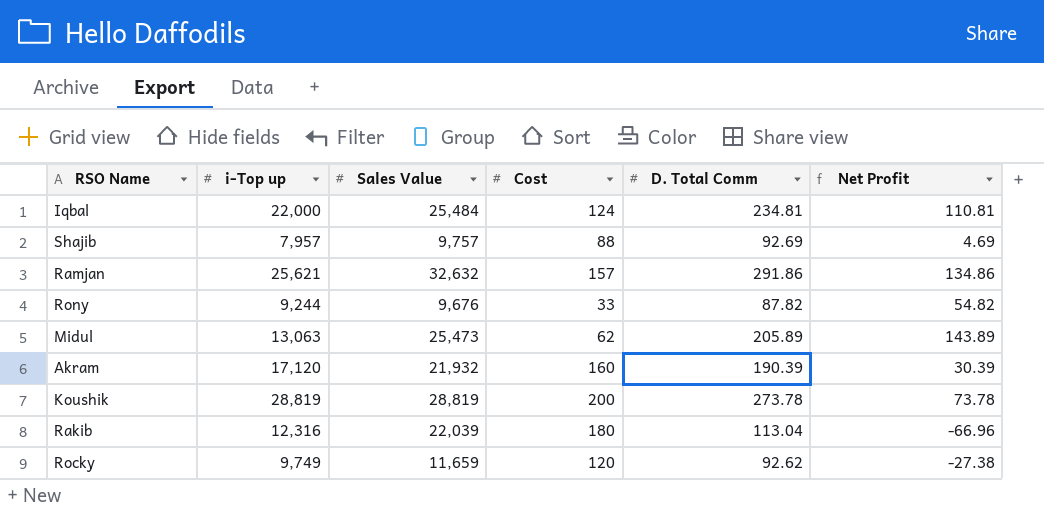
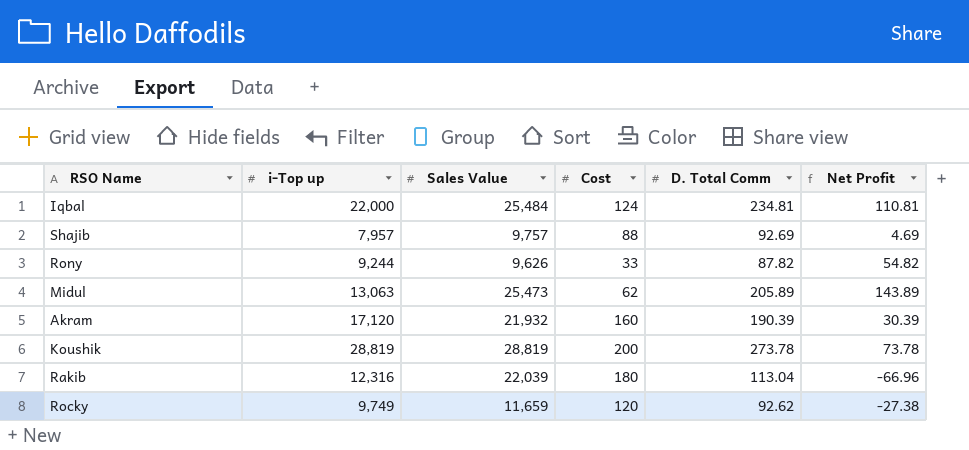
row Ramjan: 25,621 | 32,632 | 157 | 291.86 | 134.86 -> none
Rony | Sales Value: 9,676 -> 9,626

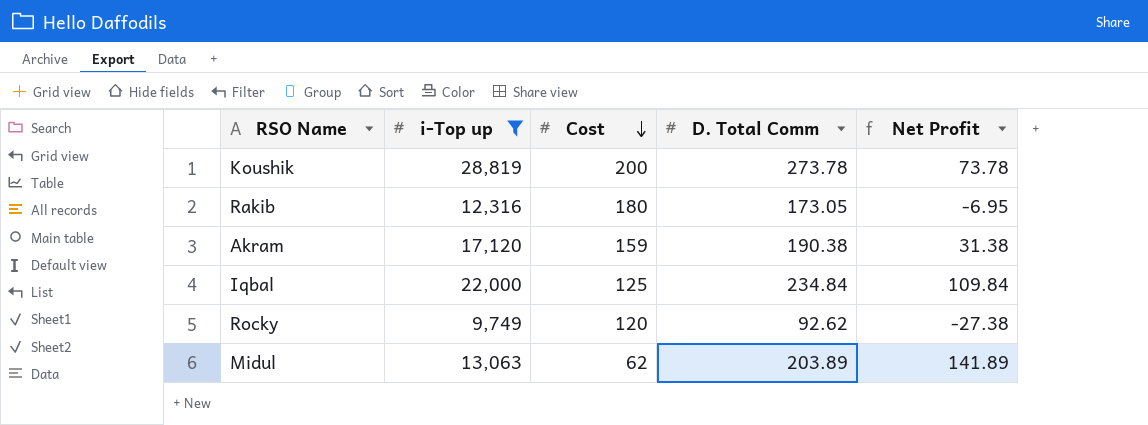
filter: none -> i-Top up >= 9,749
row order: none -> Cost descending
column Sales Value | position: 3 -> none
Rakib | D. Total Comm: 113.04 -> 173.05
Rakib | Net Profit: -66.96 -> -6.95
Akram | Cost: 160 -> 159
Akram | D. Total Comm: 190.39 -> 190.38
Akram | Net Profit: 30.39 -> 31.38
Iqbal | Cost: 124 -> 125
Iqbal | D. Total Comm: 234.81 -> 234.84
Iqbal | Net Profit: 110.81 -> 109.84
Midul | D. Total Comm: 205.89 -> 203.89
Midul | Net Profit: 143.89 -> 141.89

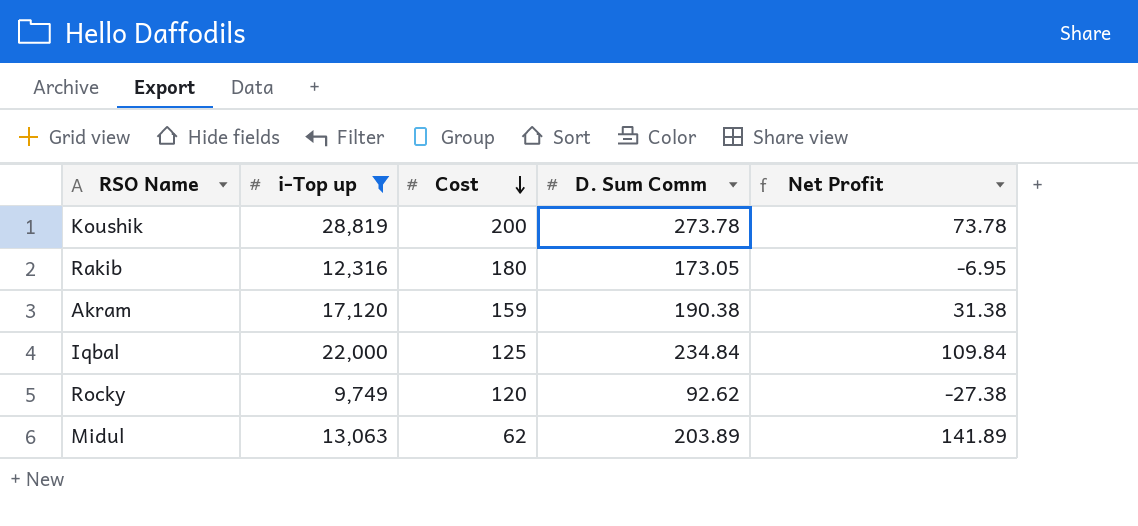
column name: D. Total Comm -> D. Sum Comm

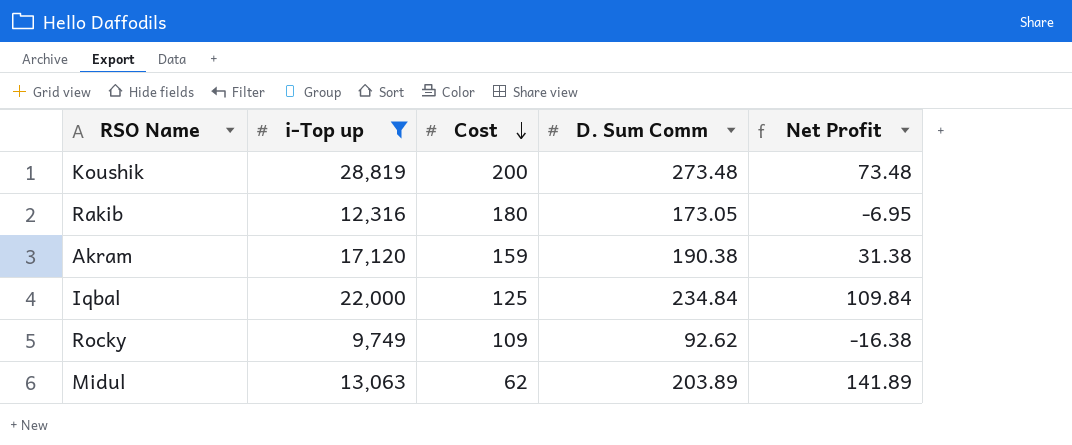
Koushik | D. Sum Comm: 273.78 -> 273.48
Koushik | Net Profit: 73.78 -> 73.48
Rocky | Cost: 120 -> 109
Rocky | Net Profit: -27.38 -> -16.38

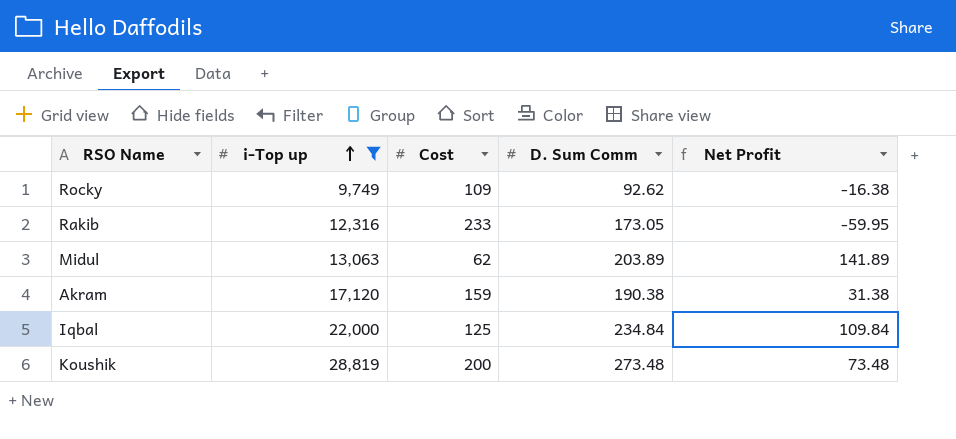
row order: Cost descending -> i-Top up ascending
Rakib | Cost: 180 -> 233
Rakib | Net Profit: -6.95 -> -59.95

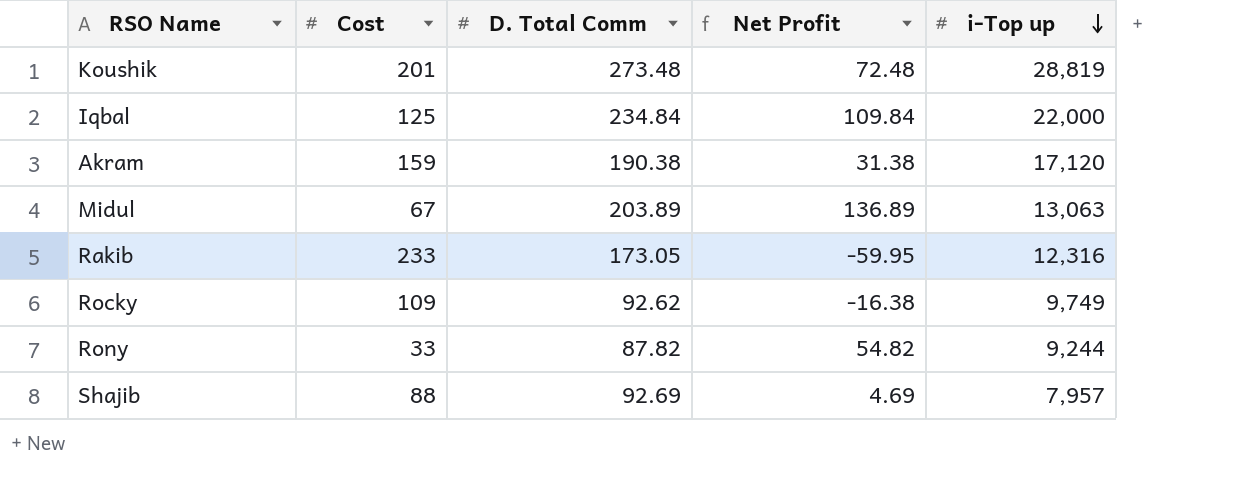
filter: i-Top up >= 9,749 -> none
row order: i-Top up ascending -> i-Top up descending
column name: D. Sum Comm -> D. Total Comm
column i-Top up | position: 2 -> 5
Koushik | Cost: 200 -> 201
Koushik | Net Profit: 73.48 -> 72.48
Midul | Cost: 62 -> 67
Midul | Net Profit: 141.89 -> 136.89

